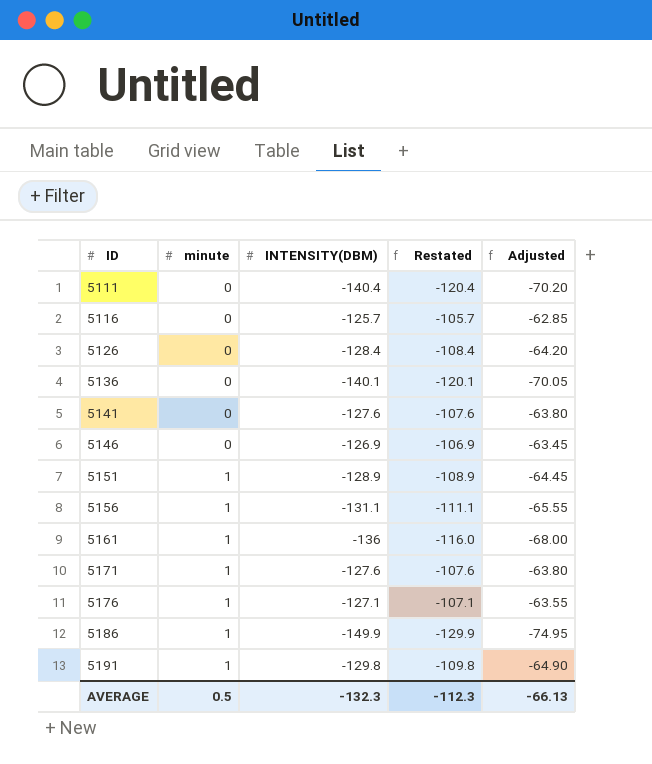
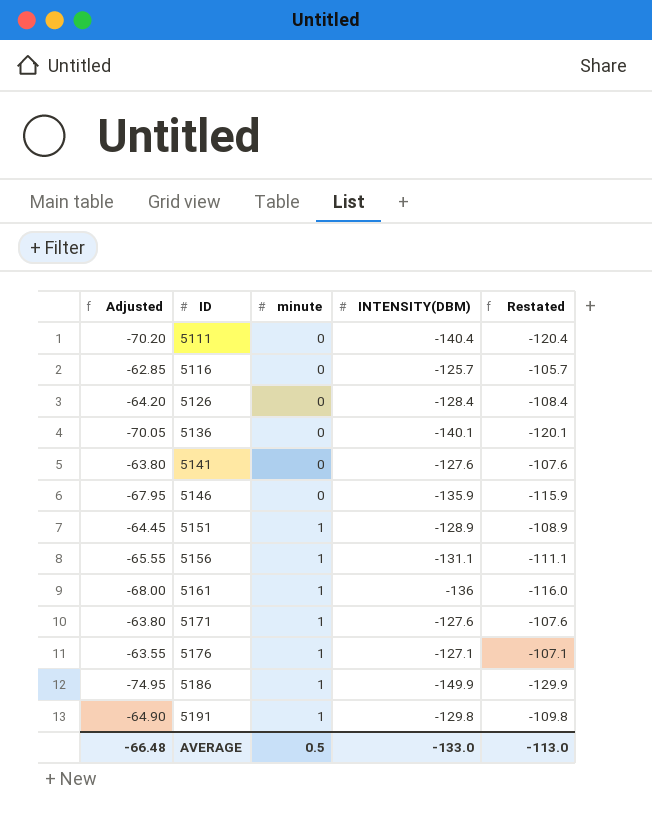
column Adjusted | position: 5 -> 1
5146 | Adjusted: -63.45 -> -67.95
5146 | INTENSITY(DBM): -126.9 -> -135.9
5146 | Restated: -106.9 -> -115.9
AVERAGE | Adjusted: -66.13 -> -66.48
AVERAGE | INTENSITY(DBM): -132.3 -> -133.0
AVERAGE | Restated: -112.3 -> -113.0

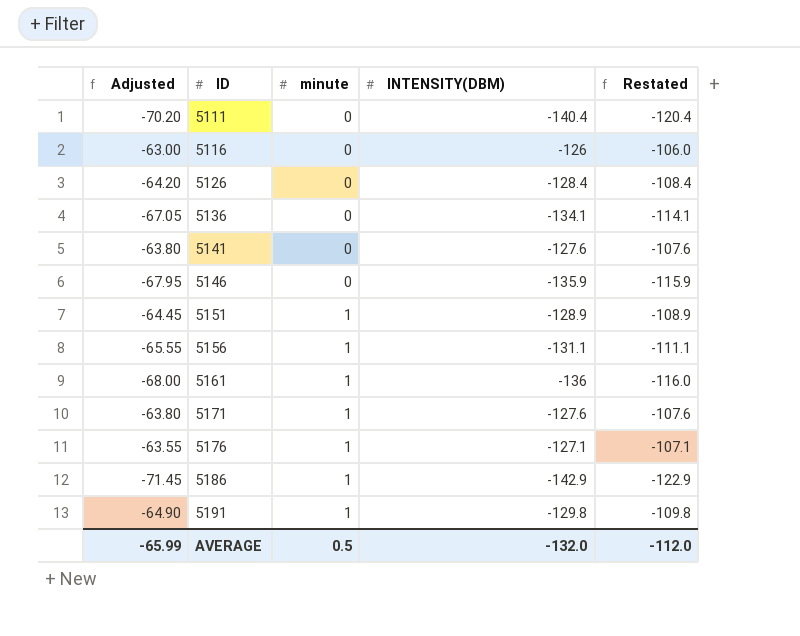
5116 | Adjusted: -62.85 -> -63.00
5116 | INTENSITY(DBM): -125.7 -> -126
5116 | Restated: -105.7 -> -106.0
5136 | Adjusted: -70.05 -> -67.05
5136 | INTENSITY(DBM): -140.1 -> -134.1
5136 | Restated: -120.1 -> -114.1
5186 | Adjusted: -74.95 -> -71.45
5186 | INTENSITY(DBM): -149.9 -> -142.9
5186 | Restated: -129.9 -> -122.9
AVERAGE | Adjusted: -66.48 -> -65.99
AVERAGE | INTENSITY(DBM): -133.0 -> -132.0
AVERAGE | Restated: -113.0 -> -112.0

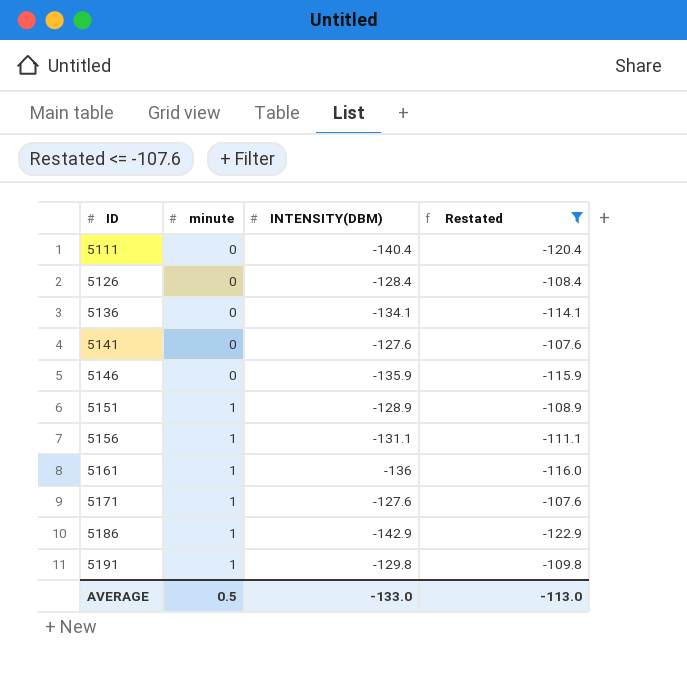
filter: none -> Restated <= -107.6
column Adjusted | formula: [INTENSITY(DBM)] * 0.5 -> none
AVERAGE | INTENSITY(DBM): -132.0 -> -133.0
AVERAGE | Restated: -112.0 -> -113.0

